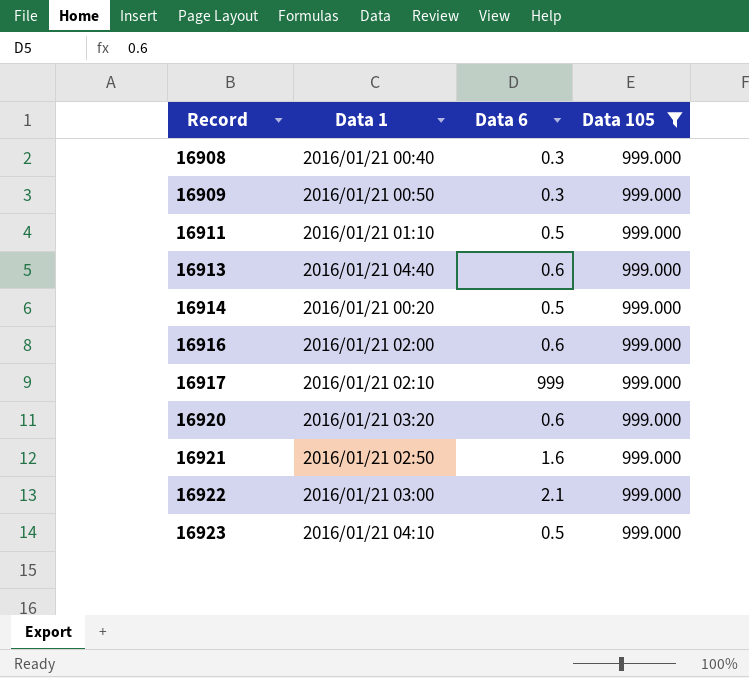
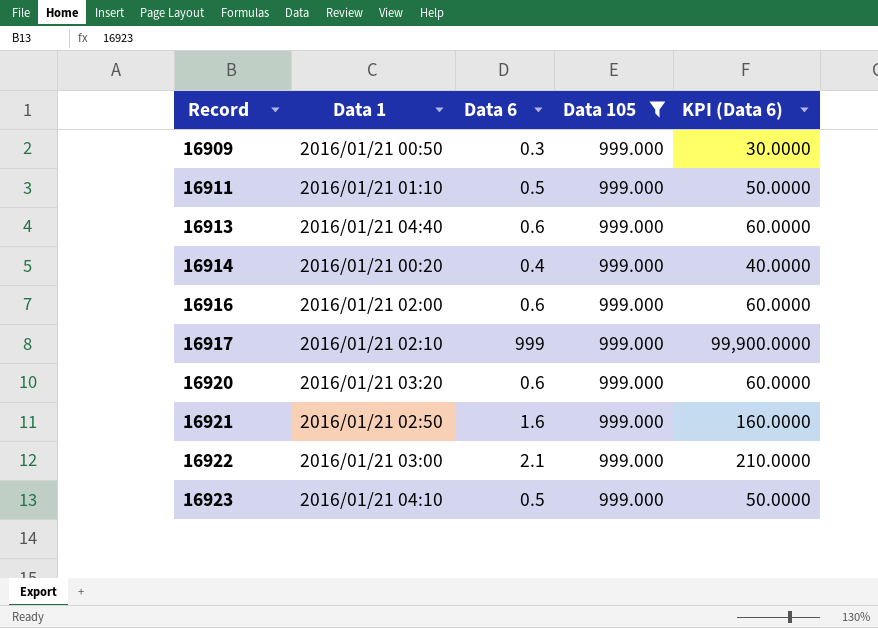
column KPI (Data 6) | formula: none -> [Data 6] * 100
row 16908: 2016/01/21 00:40 | 0.3 | 999.000 -> none
16914 | Data 6: 0.5 -> 0.4

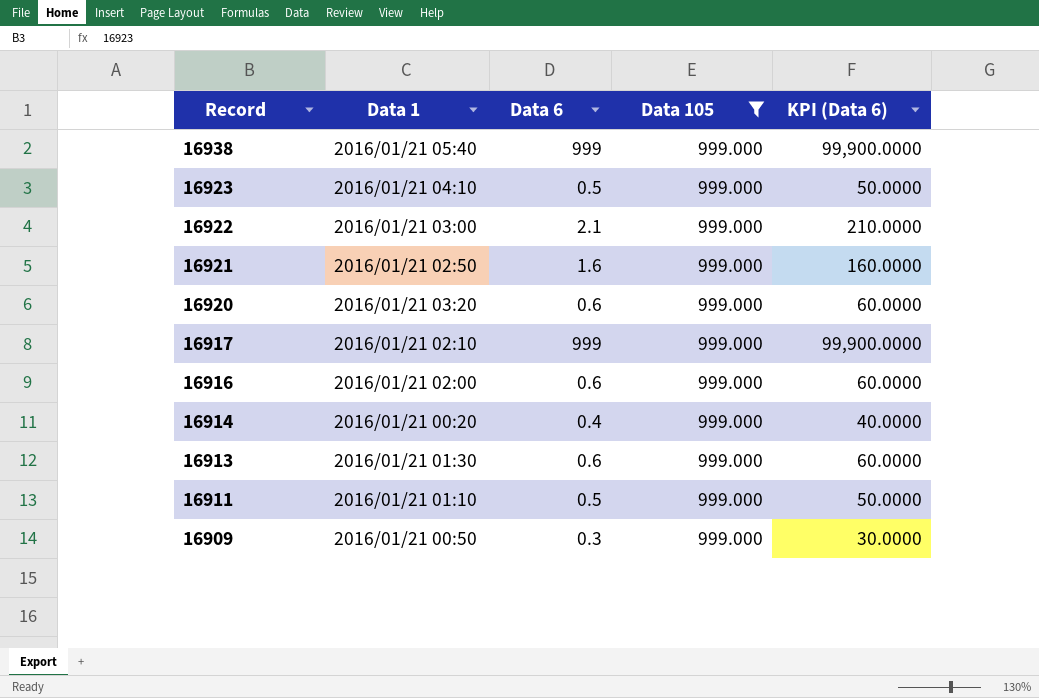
row order: Record ascending -> Record descending
row 16938: none -> 2016/01/21 05:40 | 999 | 999.000 | 99,900.0000
16913 | Data 1: 2016/01/21 04:40 -> 2016/01/21 01:30

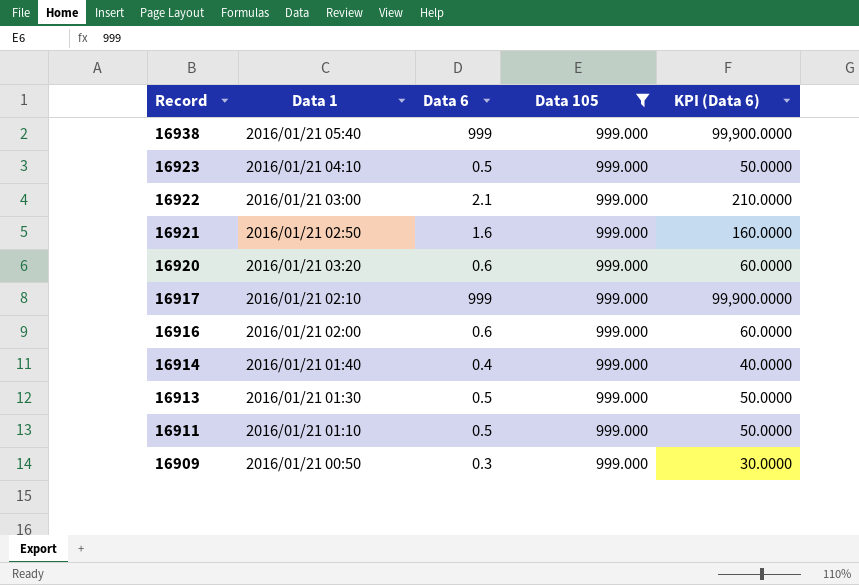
16914 | Data 1: 2016/01/21 00:20 -> 2016/01/21 01:40
16913 | Data 6: 0.6 -> 0.5
16913 | KPI (Data 6): 60.0000 -> 50.0000

